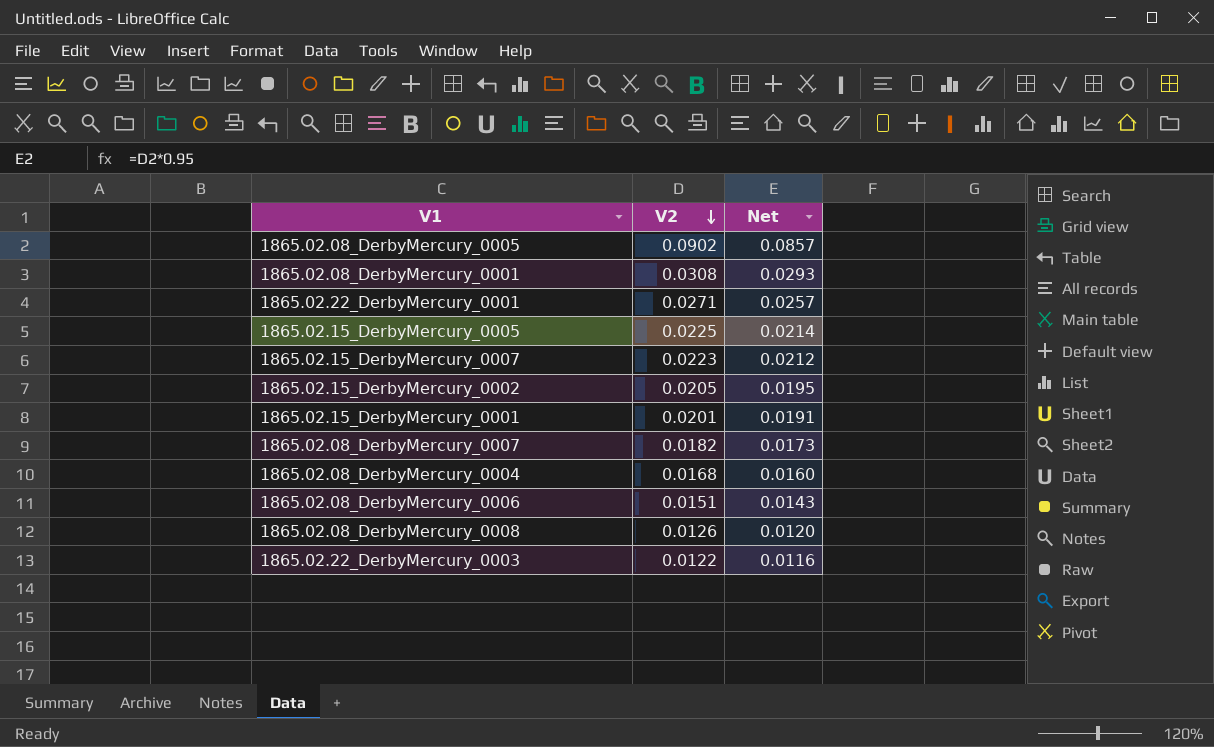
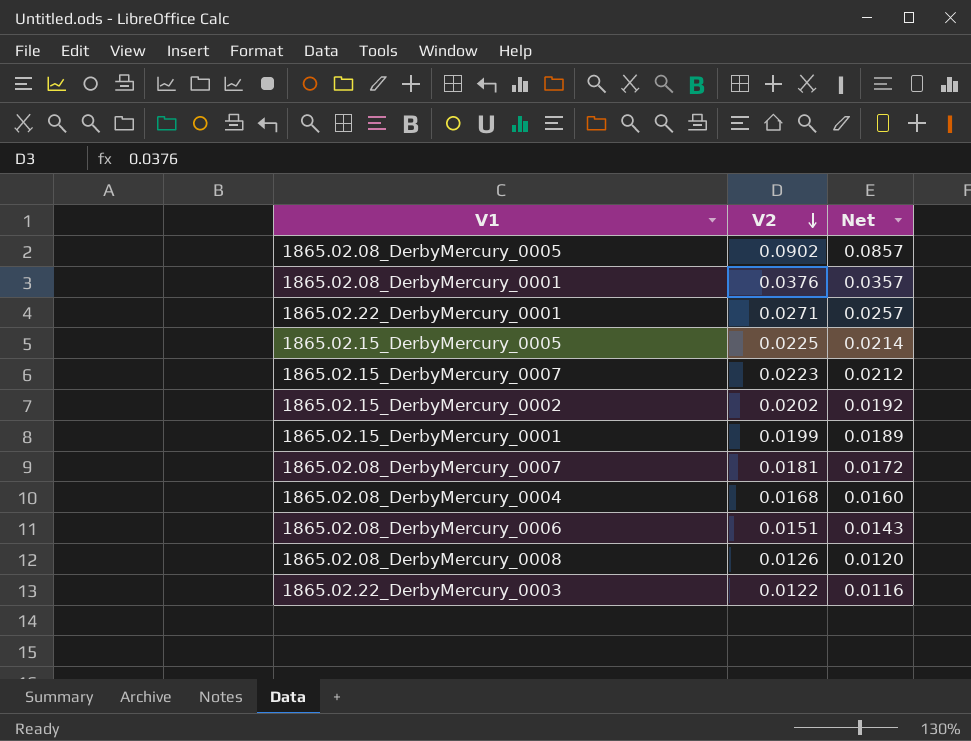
1865.02.08_DerbyMercury_0001 | V2: 0.0308 -> 0.0376
1865.02.08_DerbyMercury_0001 | Net: 0.0293 -> 0.0357
1865.02.15_DerbyMercury_0002 | V2: 0.0205 -> 0.0202
1865.02.15_DerbyMercury_0002 | Net: 0.0195 -> 0.0192
1865.02.15_DerbyMercury_0001 | V2: 0.0201 -> 0.0199
1865.02.15_DerbyMercury_0001 | Net: 0.0191 -> 0.0189
1865.02.08_DerbyMercury_0007 | V2: 0.0182 -> 0.0181
1865.02.08_DerbyMercury_0007 | Net: 0.0173 -> 0.0172

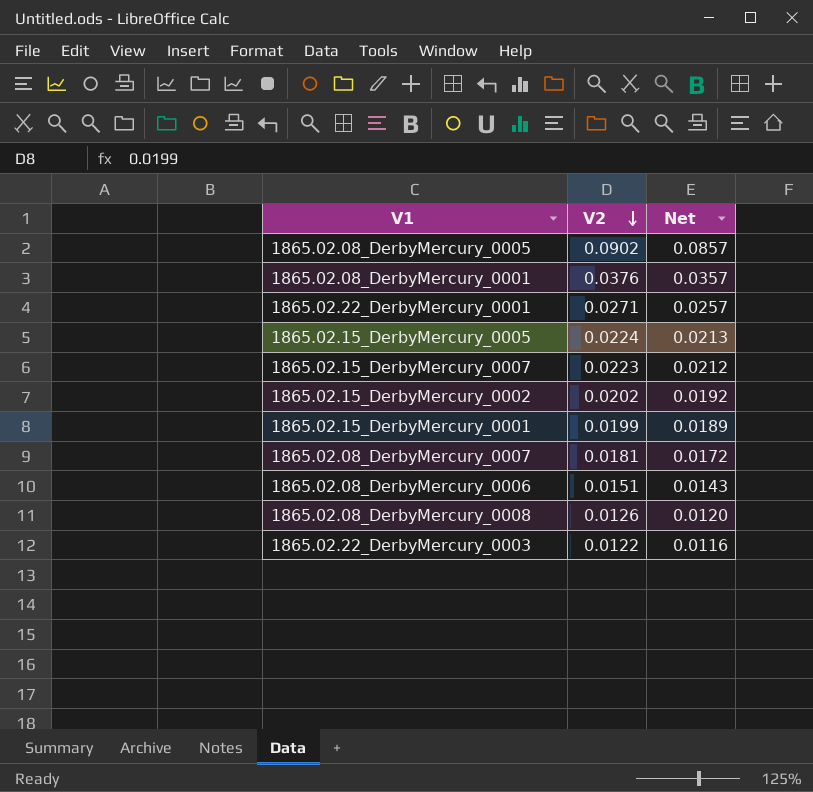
row 1865.02.08_DerbyMercury_0004: 0.0168 | 0.0160 -> none
1865.02.15_DerbyMercury_0005 | V2: 0.0225 -> 0.0224
1865.02.15_DerbyMercury_0005 | Net: 0.0214 -> 0.0213

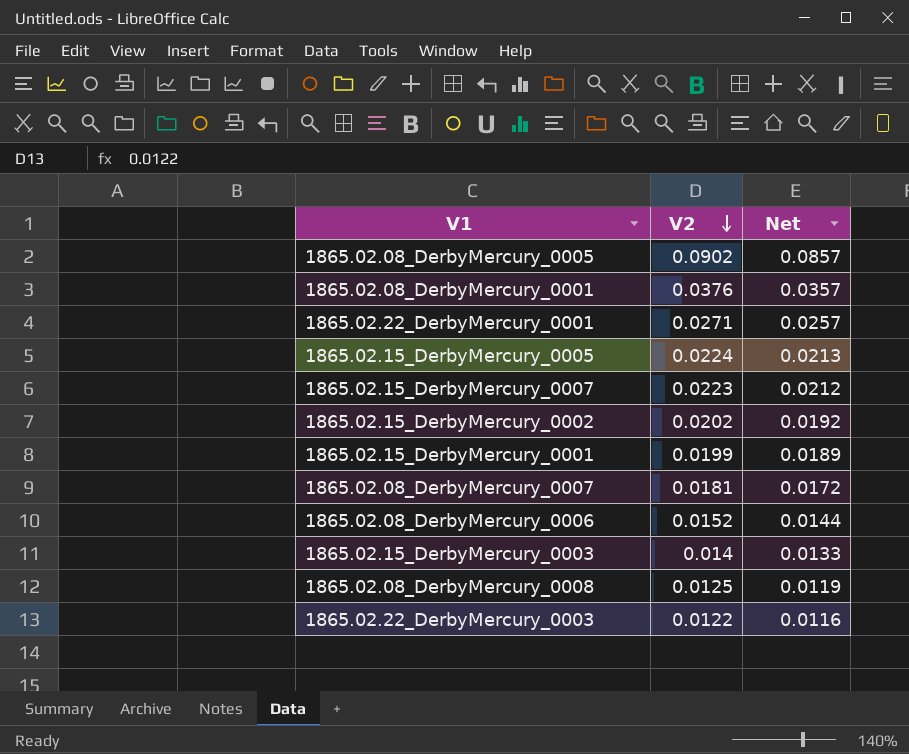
1865.02.08_DerbyMercury_0006 | V2: 0.0151 -> 0.0152
1865.02.08_DerbyMercury_0006 | Net: 0.0143 -> 0.0144
row 1865.02.15_DerbyMercury_0003: none -> 0.014 | 0.0133
1865.02.08_DerbyMercury_0008 | V2: 0.0126 -> 0.0125
1865.02.08_DerbyMercury_0008 | Net: 0.0120 -> 0.0119

